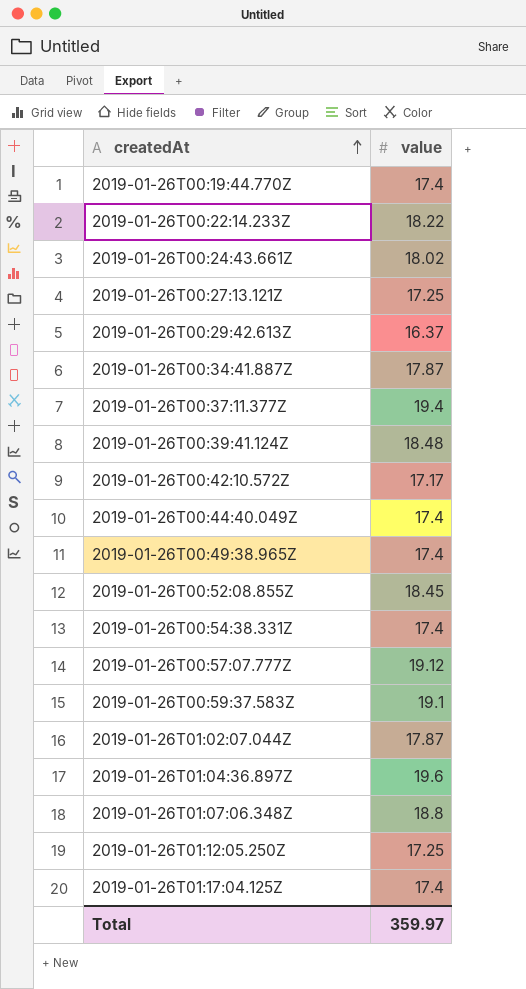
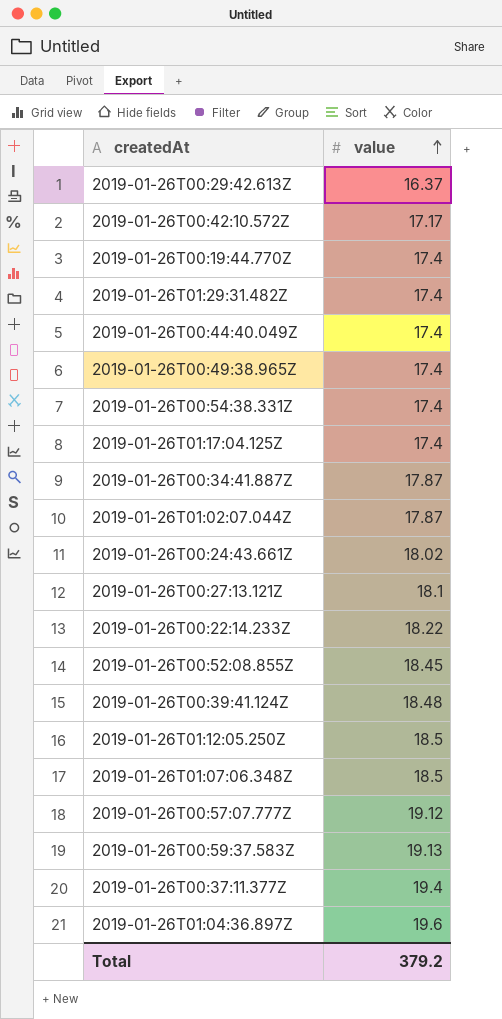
row order: createdAt ascending -> value ascending
row 2019-01-26T01:29:31.482Z: none -> 17.4
2019-01-26T00:27:13.121Z | value: 17.25 -> 18.1
2019-01-26T01:12:05.250Z | value: 17.25 -> 18.5
2019-01-26T01:07:06.348Z | value: 18.8 -> 18.5
2019-01-26T00:59:37.583Z | value: 19.1 -> 19.13
Total | value: 359.97 -> 379.2

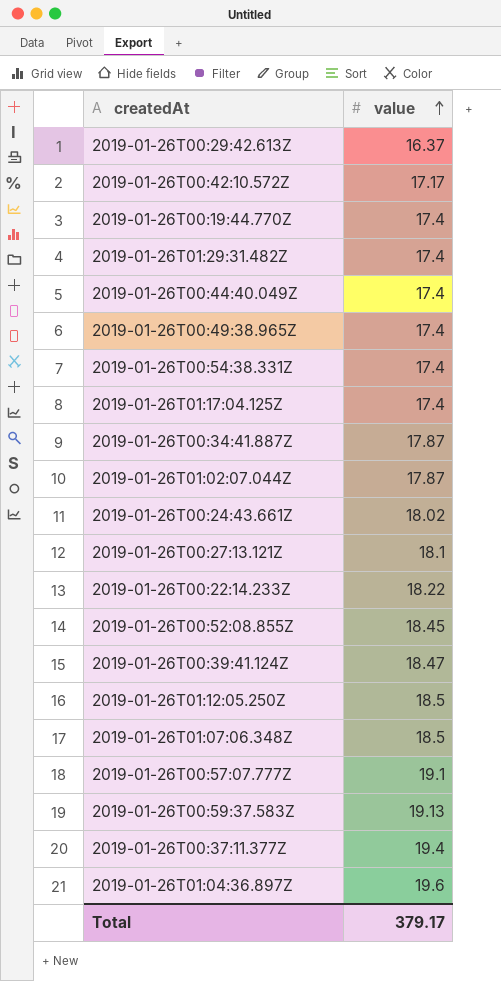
2019-01-26T00:39:41.124Z | value: 18.48 -> 18.47
2019-01-26T00:57:07.777Z | value: 19.12 -> 19.1
Total | value: 379.2 -> 379.17

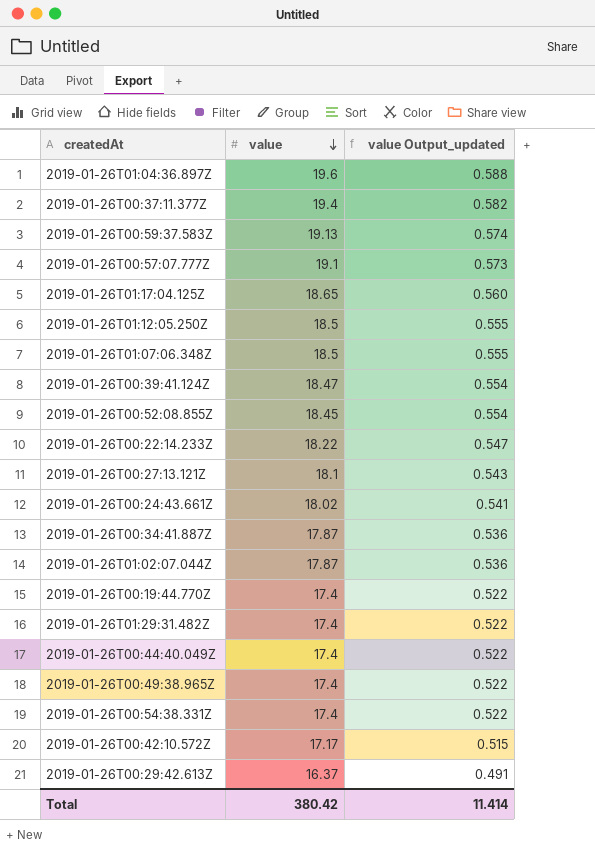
row order: value ascending -> value descending
column value Output_updated | formula: none -> [value] * 0.03
2019-01-26T01:17:04.125Z | value: 17.4 -> 18.65
Total | value: 379.17 -> 380.42

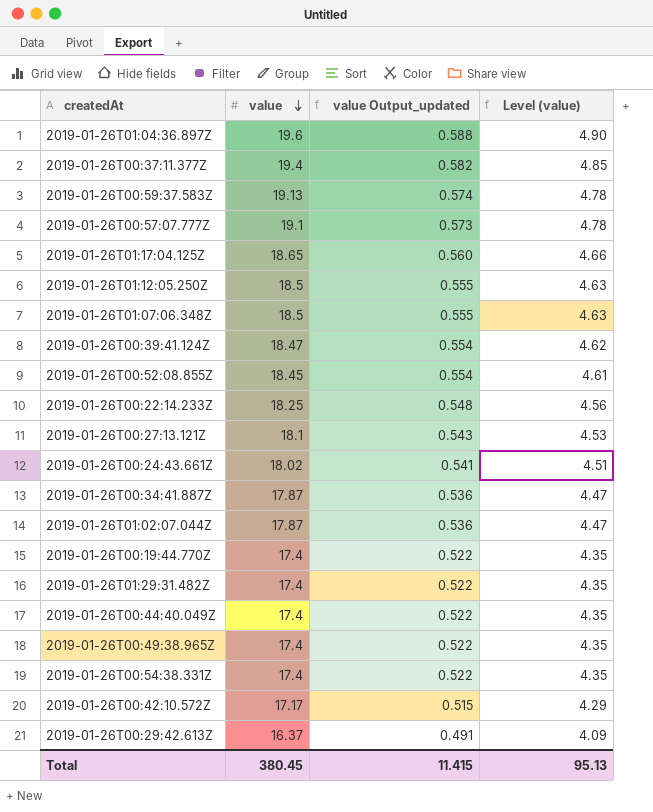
column Level (value) | formula: none -> [value] * 0.25
2019-01-26T00:22:14.233Z | value: 18.22 -> 18.25
2019-01-26T00:22:14.233Z | value Output_updated: 0.547 -> 0.548
Total | value: 380.42 -> 380.45
Total | value Output_updated: 11.414 -> 11.415

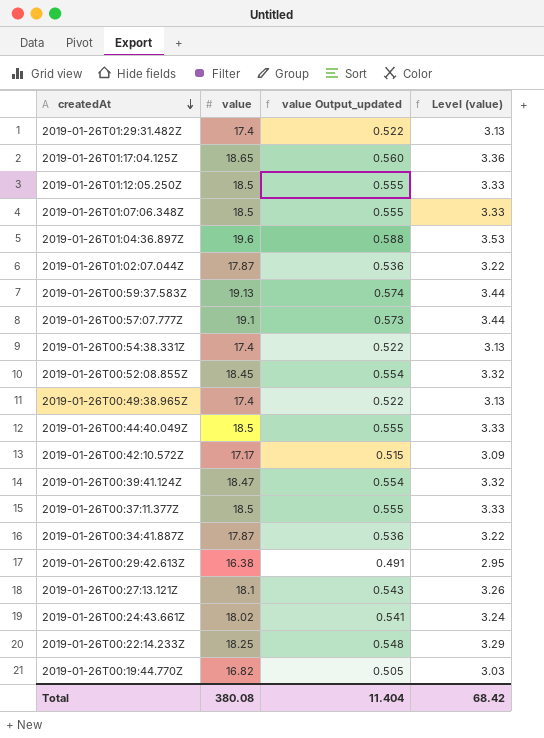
row order: value descending -> createdAt descending
column Level (value) | formula: [value] * 0.25 -> [value] * 0.18
2019-01-26T00:44:40.049Z | value: 17.4 -> 18.5
2019-01-26T00:44:40.049Z | value Output_updated: 0.522 -> 0.555
2019-01-26T00:37:11.377Z | value: 19.4 -> 18.5
2019-01-26T00:37:11.377Z | value Output_updated: 0.582 -> 0.555
2019-01-26T00:29:42.613Z | value: 16.37 -> 16.38
2019-01-26T00:19:44.770Z | value: 17.4 -> 16.82
2019-01-26T00:19:44.770Z | value Output_updated: 0.522 -> 0.505
Total | value: 380.45 -> 380.08
Total | value Output_updated: 11.415 -> 11.404
Total | Level (value): 95.13 -> 68.42

